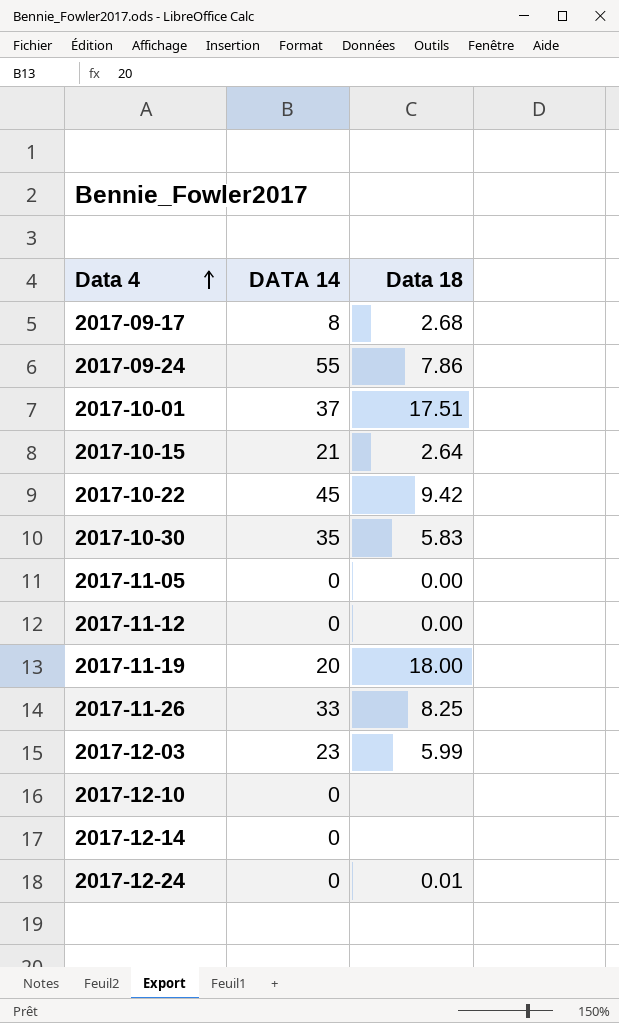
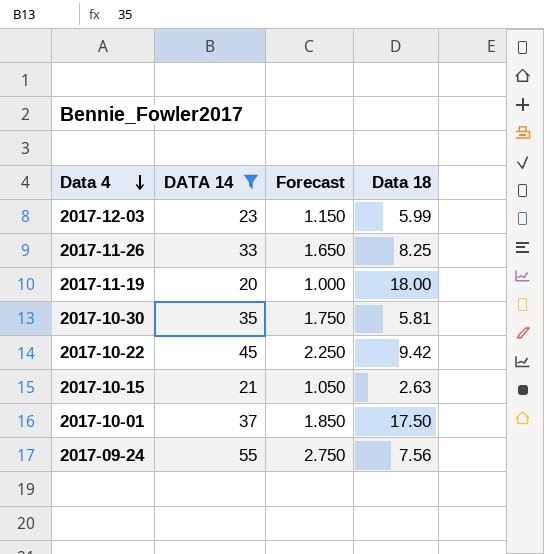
filter: none -> DATA 14 >= 20
row order: Data 4 ascending -> Data 4 descending
column Forecast | formula: none -> [DATA 14] * 0.05
2017-10-30 | Data 18: 5.83 -> 5.81
2017-10-15 | Data 18: 2.64 -> 2.63
2017-10-01 | Data 18: 17.51 -> 17.50
2017-09-24 | Data 18: 7.86 -> 7.56

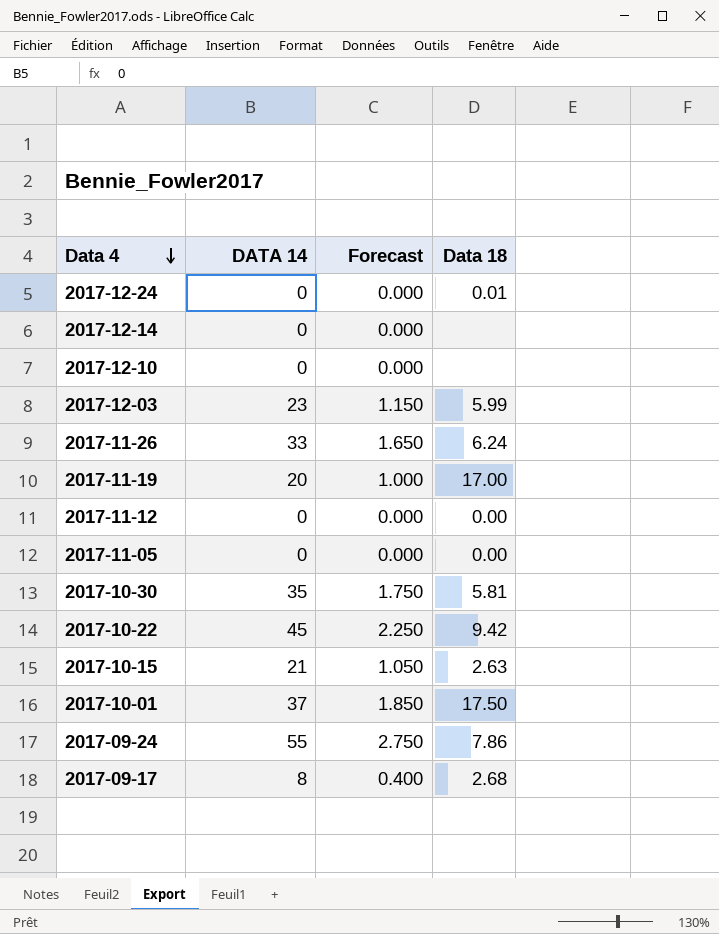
filter: DATA 14 >= 20 -> none
2017-11-26 | Data 18: 8.25 -> 6.24
2017-11-19 | Data 18: 18.00 -> 17.00
2017-09-24 | Data 18: 7.56 -> 7.86

